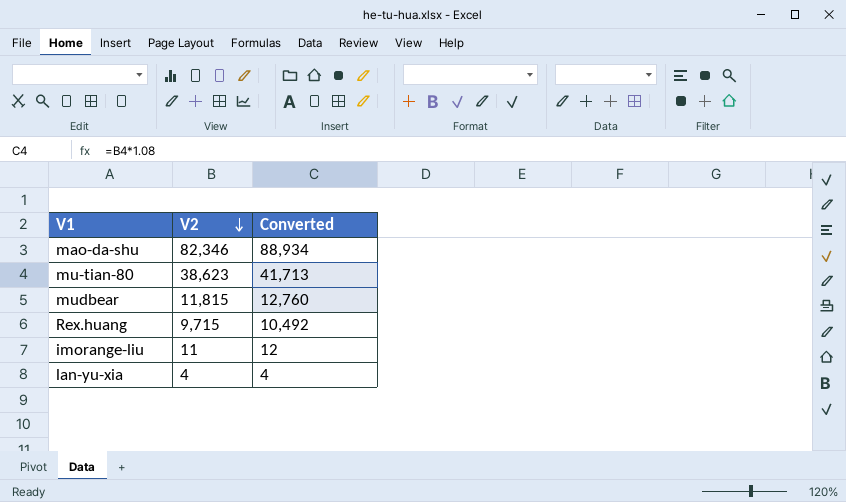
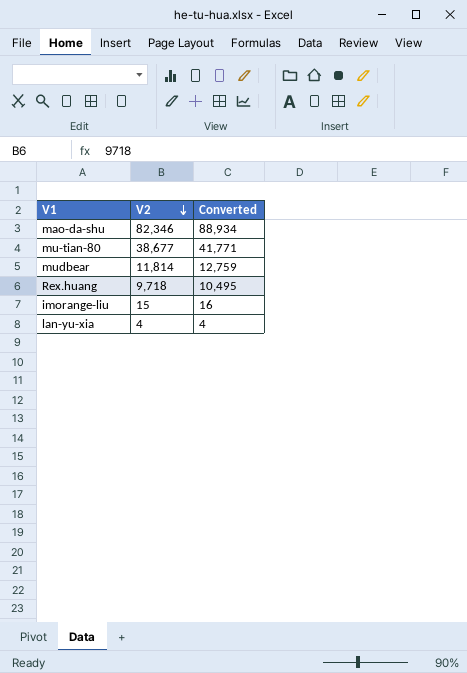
mu-tian-80 | V2: 38,623 -> 38,677
mu-tian-80 | Converted: 41,713 -> 41,771
mudbear | V2: 11,815 -> 11,814
mudbear | Converted: 12,760 -> 12,759
Rex.huang | V2: 9,715 -> 9,718
Rex.huang | Converted: 10,492 -> 10,495
imorange-liu | V2: 11 -> 15
imorange-liu | Converted: 12 -> 16

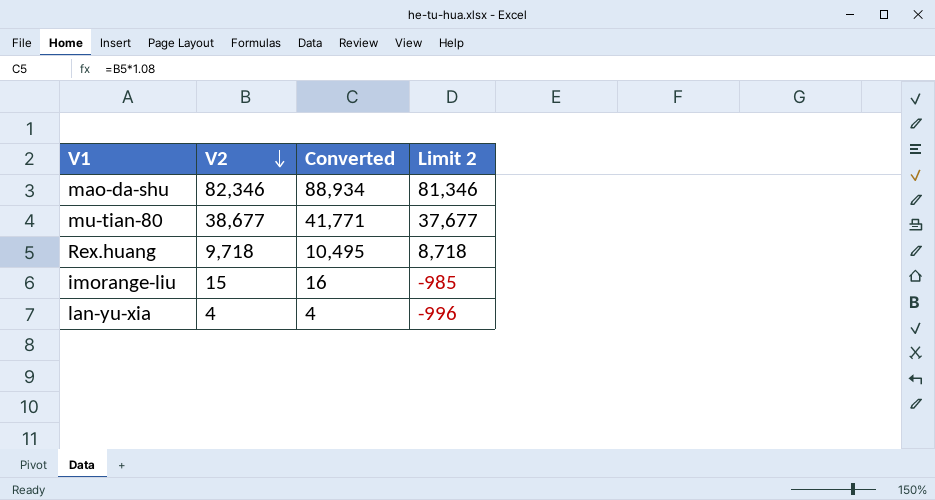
column Limit 2 | formula: none -> [V2] - 1000
row mudbear: 11,814 | 12,759 -> none

